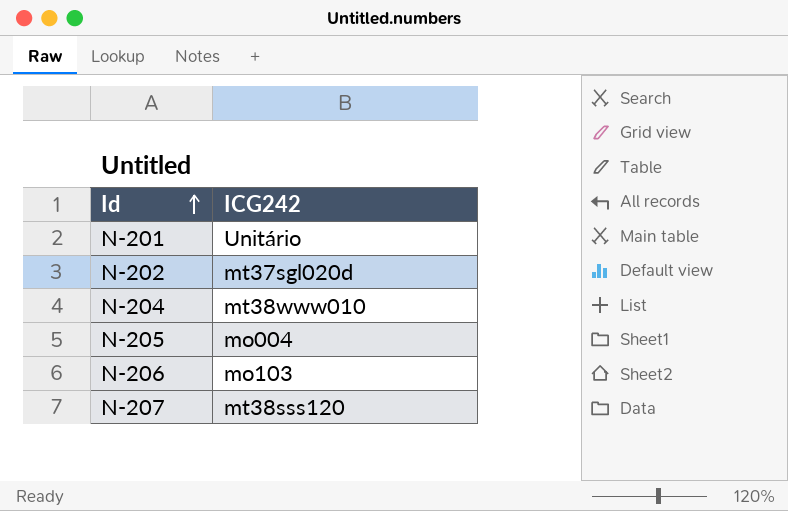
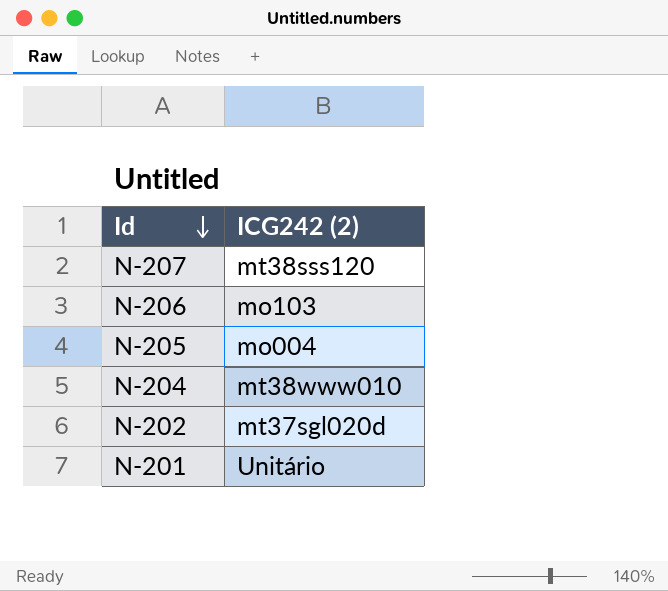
row order: Id ascending -> Id descending
column name: ICG242 -> ICG242 (2)

